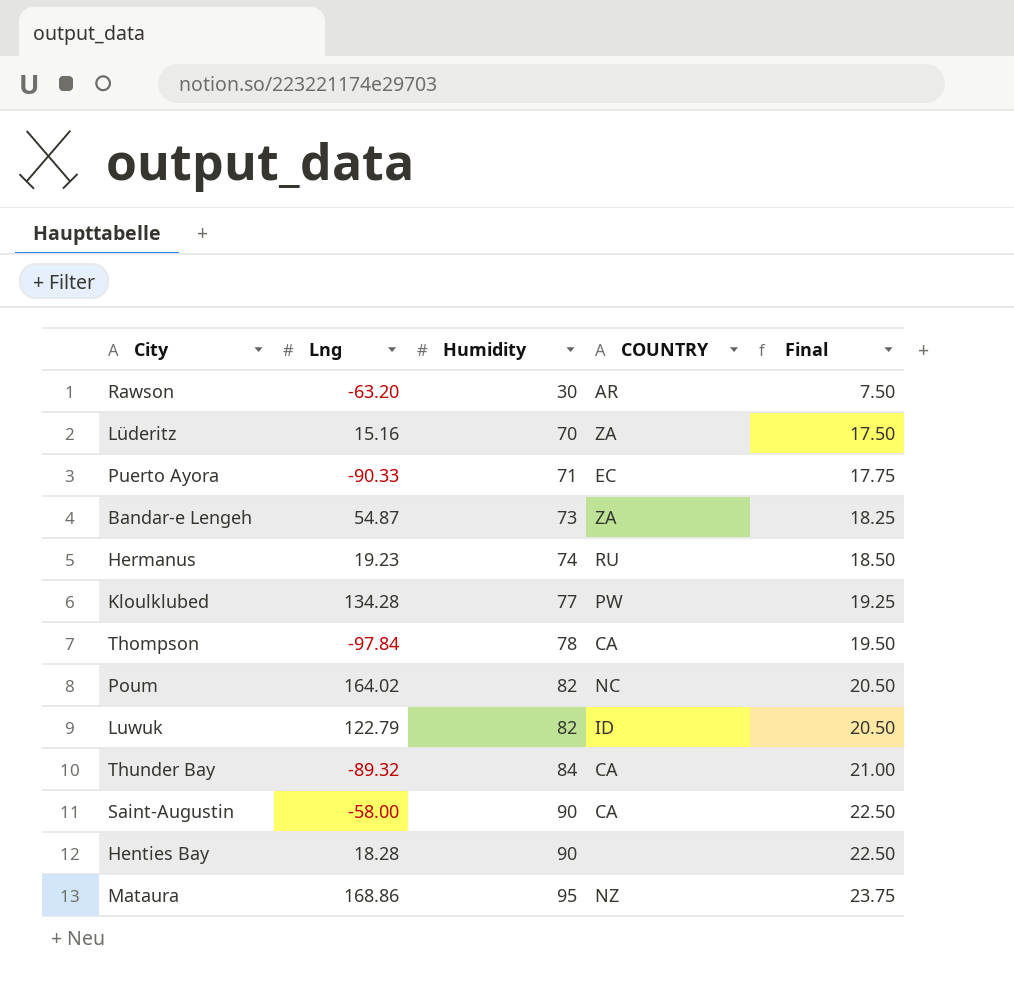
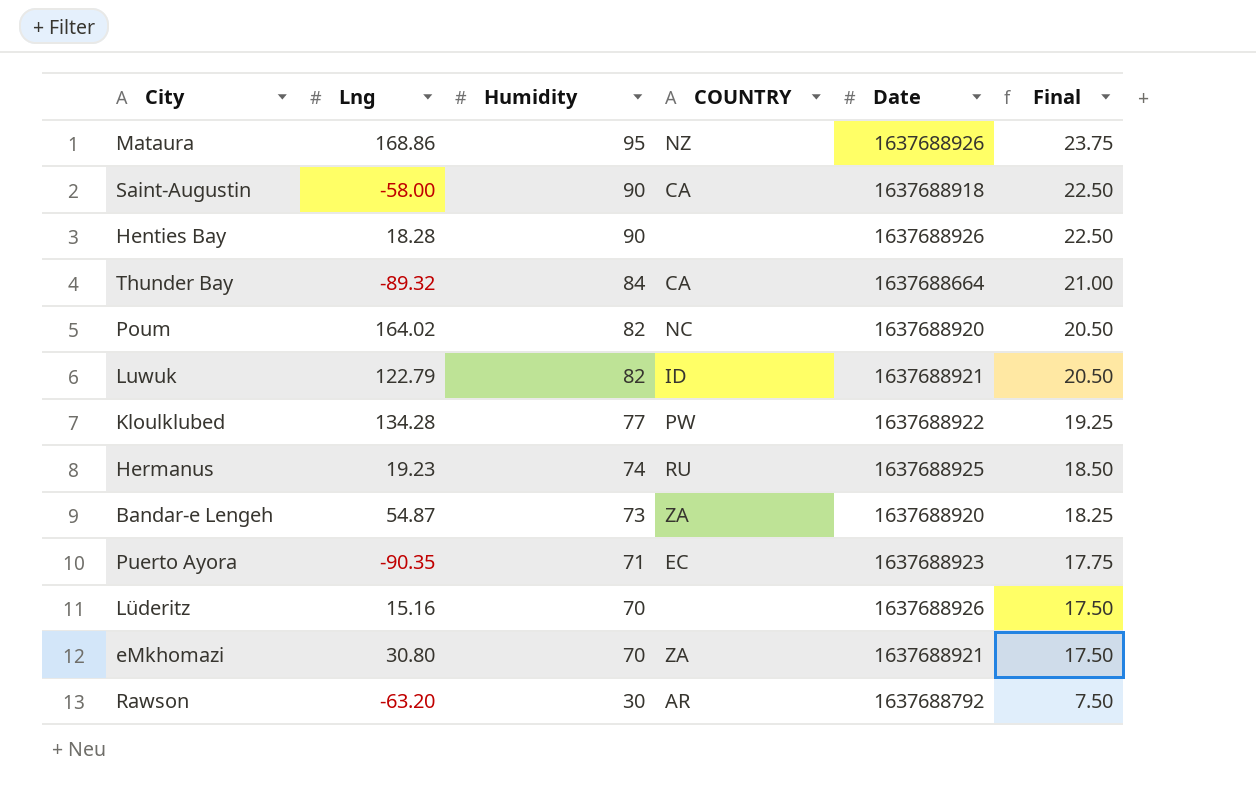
row order: Humidity ascending -> Humidity descending
column Date | position: none -> 5
row Thompson: -97.84 | 78 | CA | 19.50 -> none
Puerto Ayora | Lng: -90.33 -> -90.35
Lüderitz | COUNTRY: ZA -> none
row eMkhomazi: none -> 30.80 | 70 | ZA | 1637688921 | 17.50

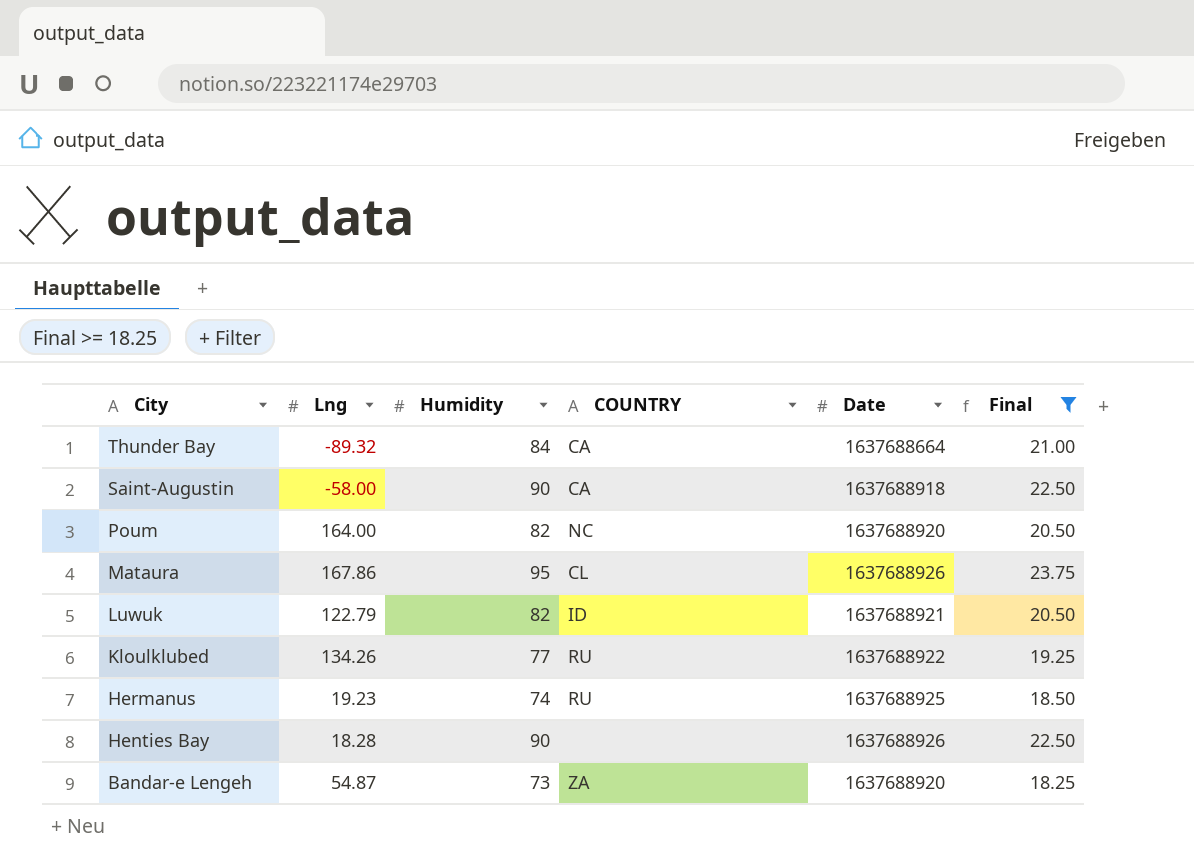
filter: none -> Final >= 18.25
row order: Humidity descending -> City descending
Poum | Lng: 164.02 -> 164.00
Mataura | Lng: 168.86 -> 167.86
Mataura | COUNTRY: NZ -> CL
Kloulklubed | Lng: 134.28 -> 134.26
Kloulklubed | COUNTRY: PW -> RU

